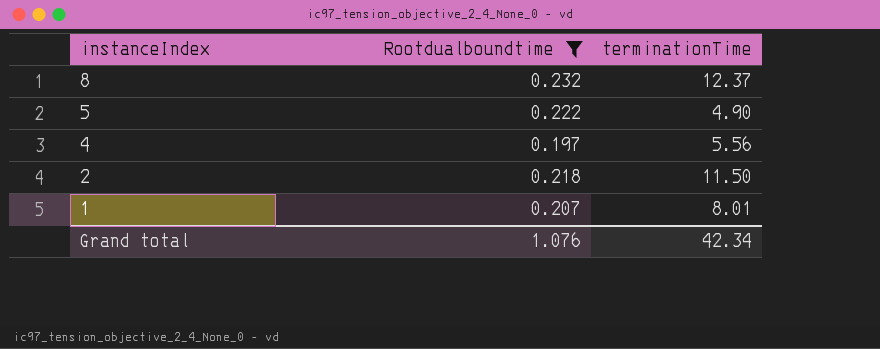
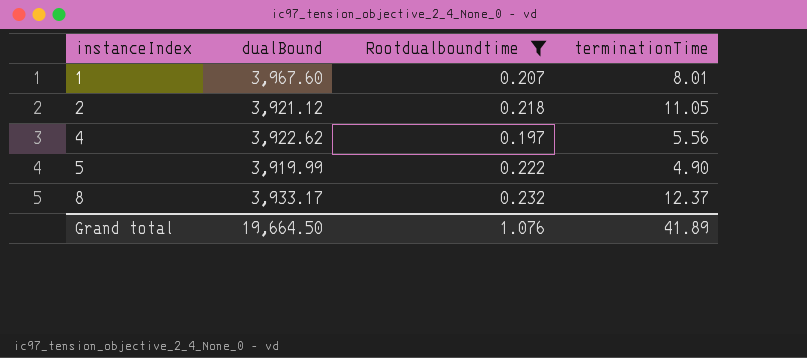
row order: instanceIndex descending -> instanceIndex ascending
column dualBound | position: none -> 2
2 | terminationTime: 11.50 -> 11.05
Grand total | terminationTime: 42.34 -> 41.89

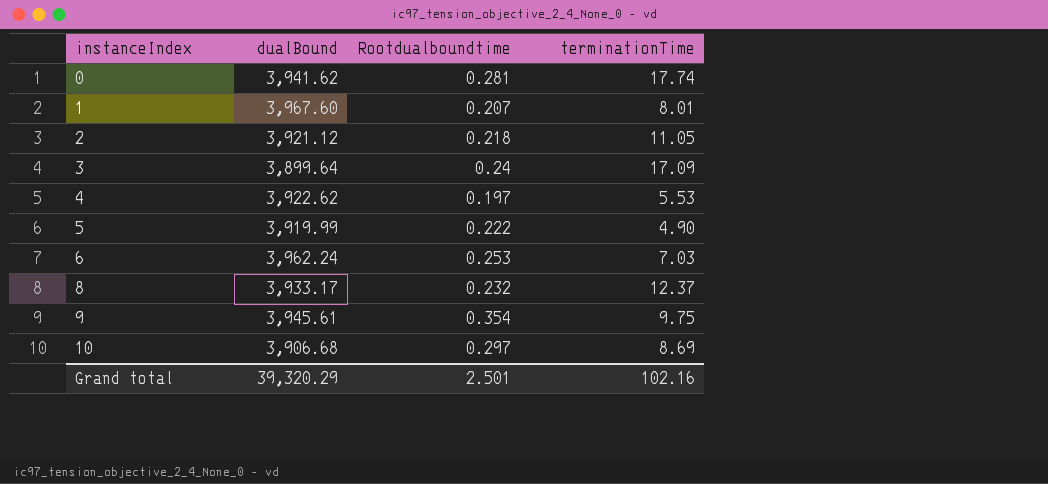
filter: Rootdualboundtime <= 0.232 -> none
4 | terminationTime: 5.56 -> 5.53
Grand total | dualBound: 19,664.50 -> 39,320.29
Grand total | Rootdualboundtime: 1.076 -> 2.501
Grand total | terminationTime: 41.89 -> 102.16

